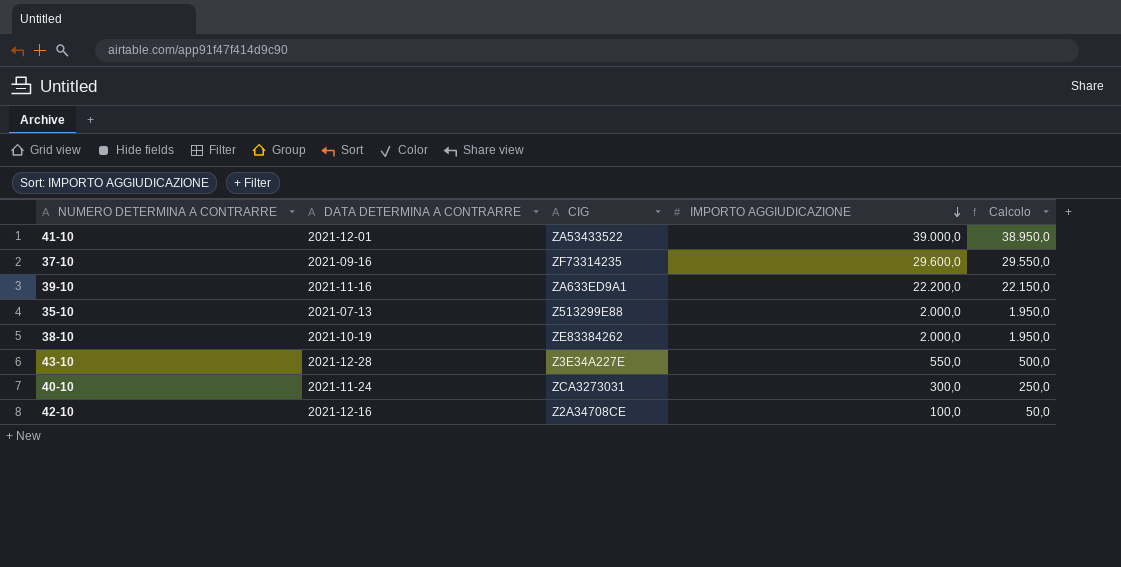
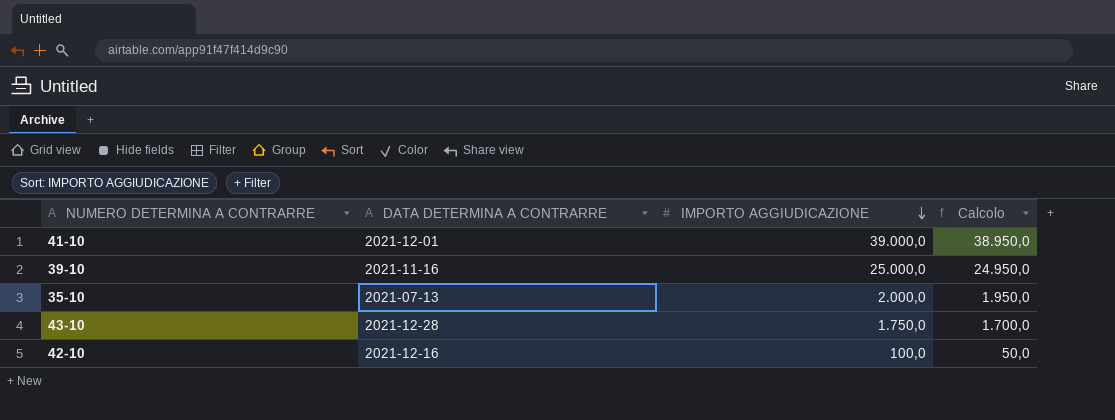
column CIG | position: 3 -> none
row 37-10: 2021-09-16 | ZF73314235 | 29.600,0 | 29.550,0 -> none
row 38-10: 2021-10-19 | ZE83384262 | 2.000,0 | 1.950,0 -> none
row 40-10: 2021-11-24 | ZCA3273031 | 300,0 | 250,0 -> none
39-10 | IMPORTO AGGIUDICAZIONE: 22.200,0 -> 25.000,0
39-10 | Calcolo: 22.150,0 -> 24.950,0
43-10 | IMPORTO AGGIUDICAZIONE: 550,0 -> 1.750,0
43-10 | Calcolo: 500,0 -> 1.700,0

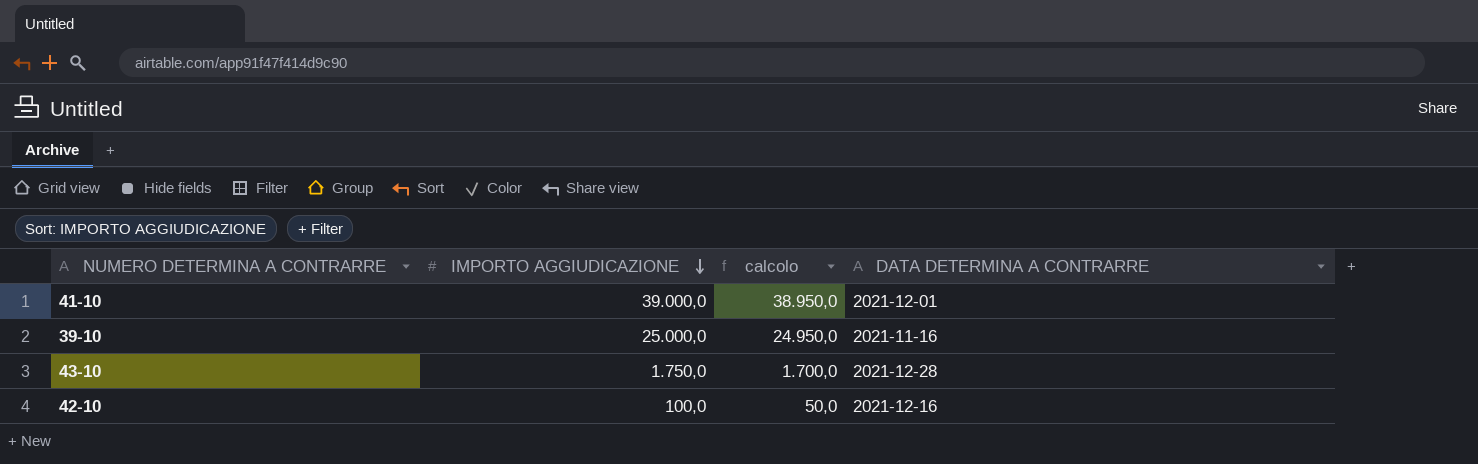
column name: Calcolo -> calcolo
column DATA DETERMINA A CONTRARRE | position: 2 -> 4
row 35-10: 2021-07-13 | 2.000,0 | 1.950,0 -> none

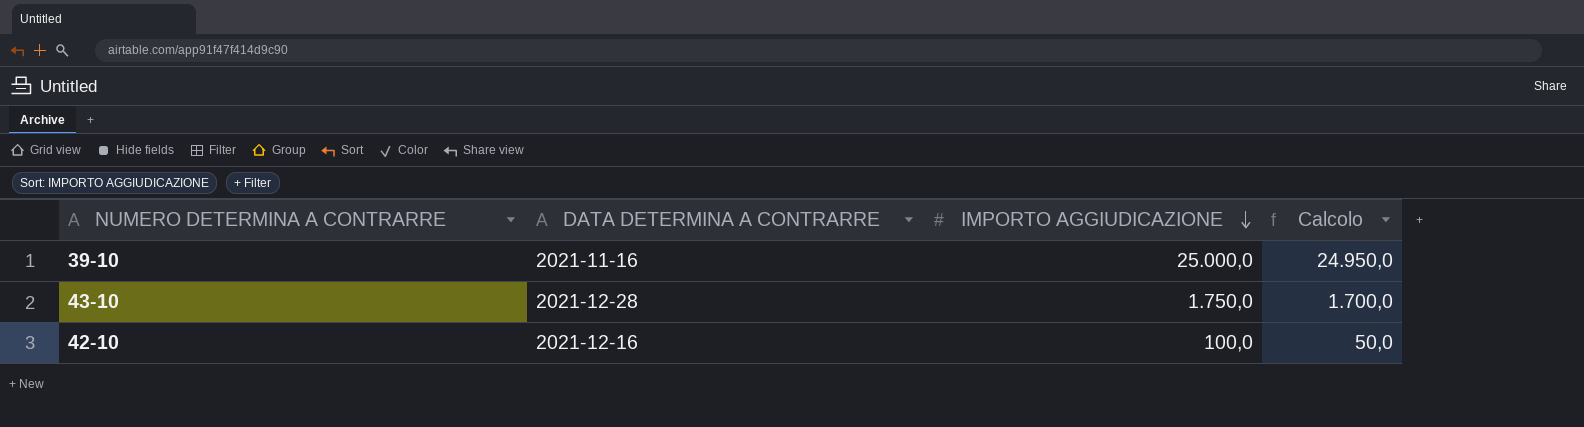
column DATA DETERMINA A CONTRARRE | position: 4 -> 2
column name: calcolo -> Calcolo
row 41-10: 39.000,0 | 38.950,0 | 2021-12-01 -> none

